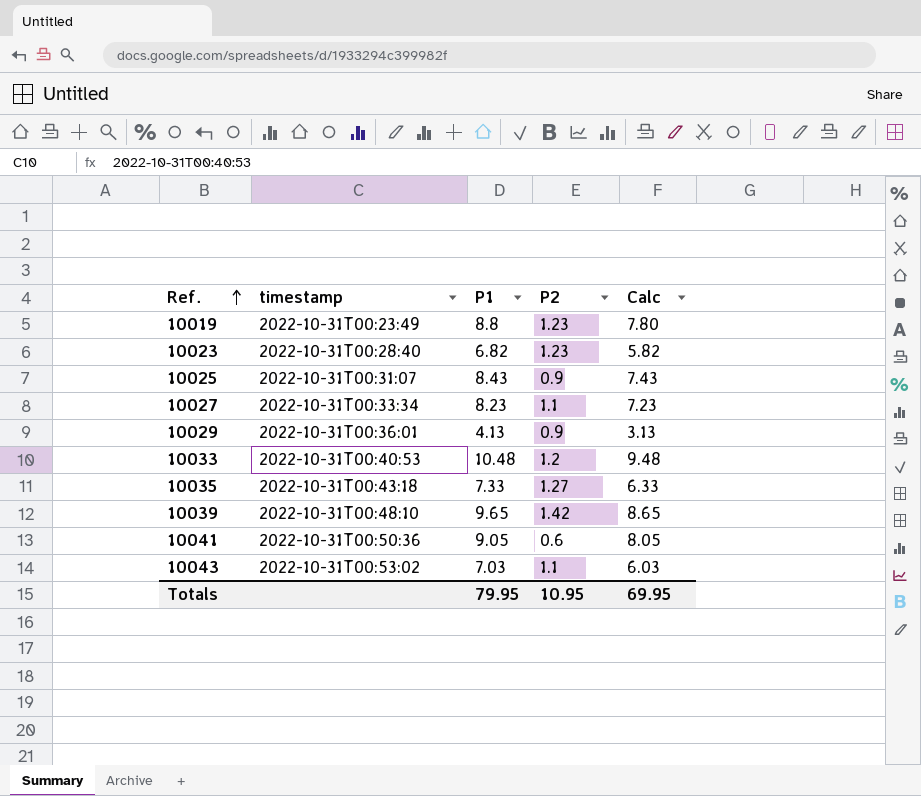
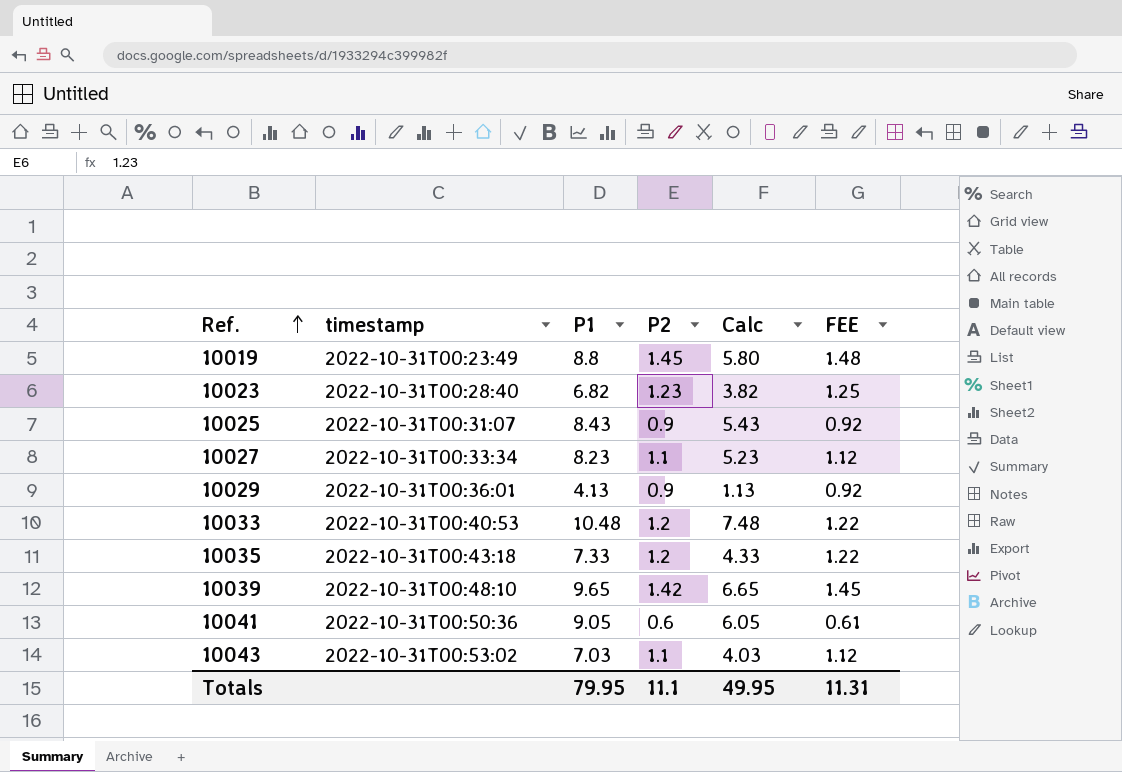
column Calc | formula: [P1] - 1 -> [P1] - 3
column FEE | formula: none -> [P2] * 1.02
10019 | P2: 1.23 -> 1.45
10035 | P2: 1.27 -> 1.2
Totals | P2: 10.95 -> 11.1
Totals | Calc: 69.95 -> 49.95

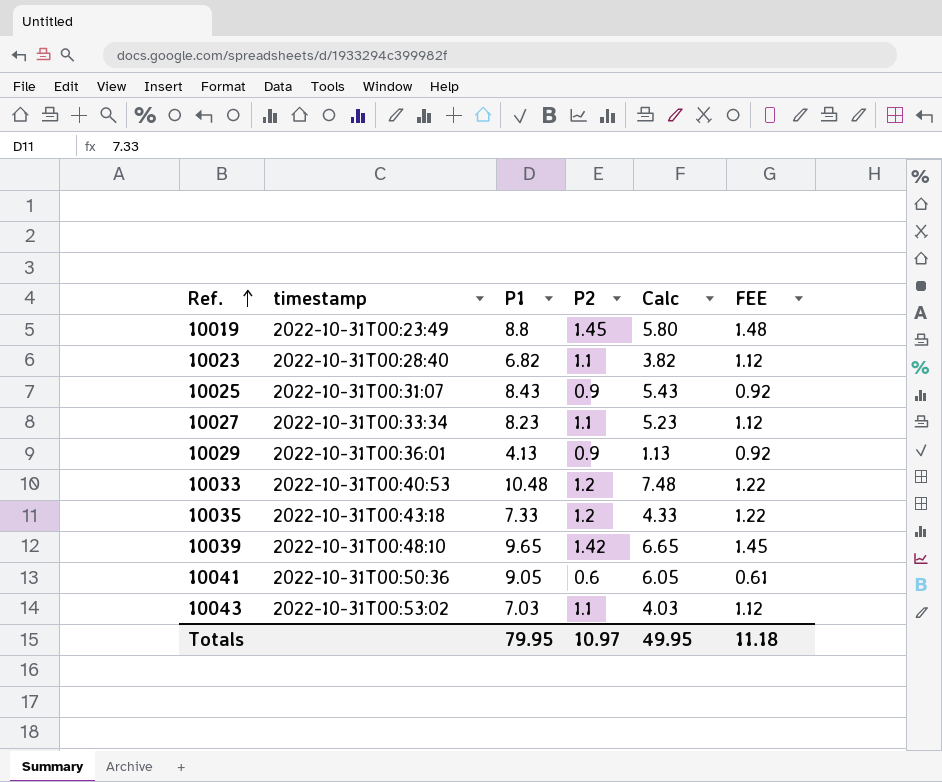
10023 | P2: 1.23 -> 1.1
10023 | FEE: 1.25 -> 1.12
Totals | P2: 11.1 -> 10.97
Totals | FEE: 11.31 -> 11.18

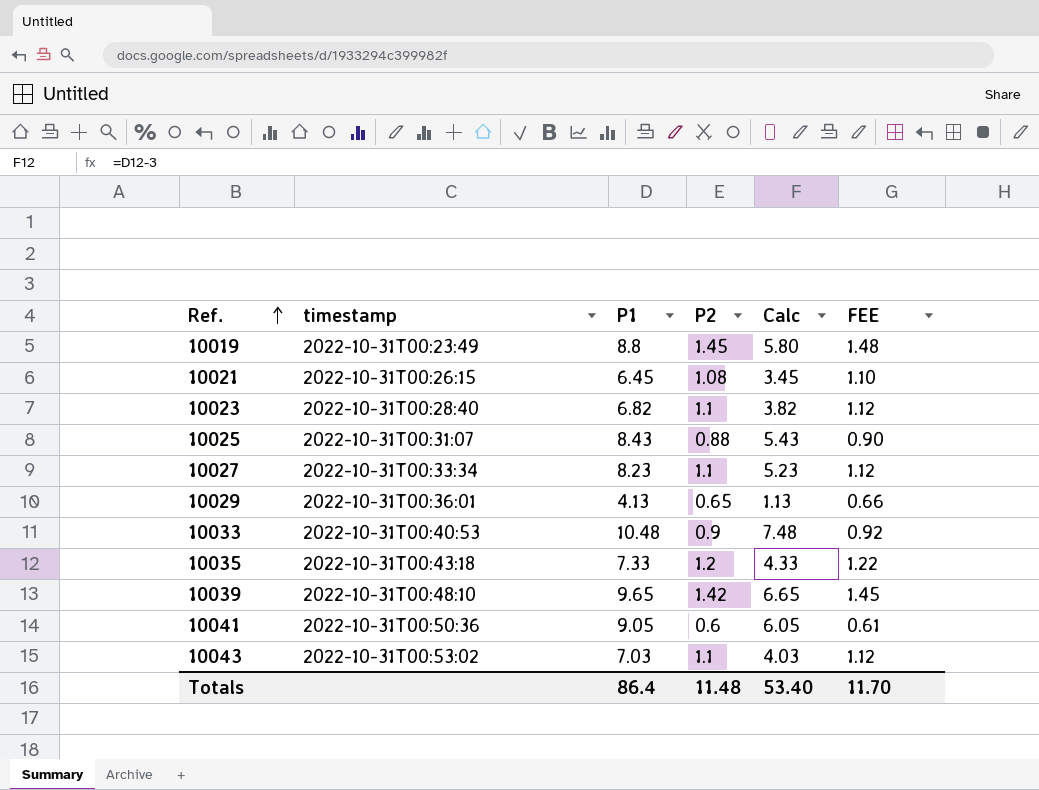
row 10021: none -> 2022-10-31T00:26:15 | 6.45 | 1.08 | 3.45 | 1.10
10025 | P2: 0.9 -> 0.88
10025 | FEE: 0.92 -> 0.90
10029 | P2: 0.9 -> 0.65
10029 | FEE: 0.92 -> 0.66
10033 | P2: 1.2 -> 0.9
10033 | FEE: 1.22 -> 0.92
Totals | P1: 79.95 -> 86.4
Totals | P2: 10.97 -> 11.48
Totals | Calc: 49.95 -> 53.40
Totals | FEE: 11.18 -> 11.70

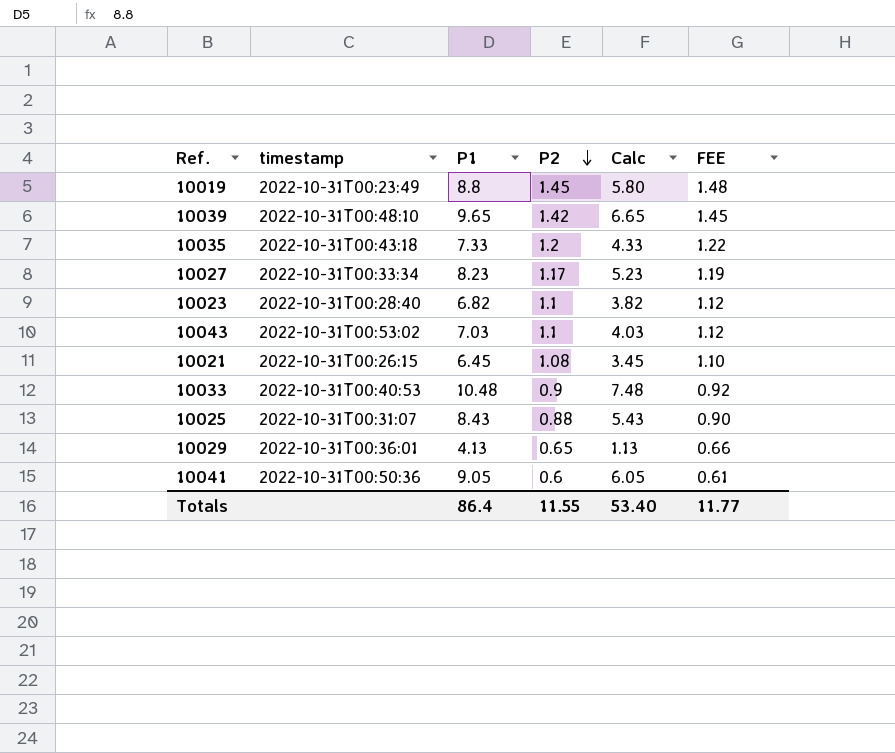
row order: Ref. ascending -> P2 descending
10027 | P2: 1.1 -> 1.17
10027 | FEE: 1.12 -> 1.19
Totals | P2: 11.48 -> 11.55
Totals | FEE: 11.70 -> 11.77

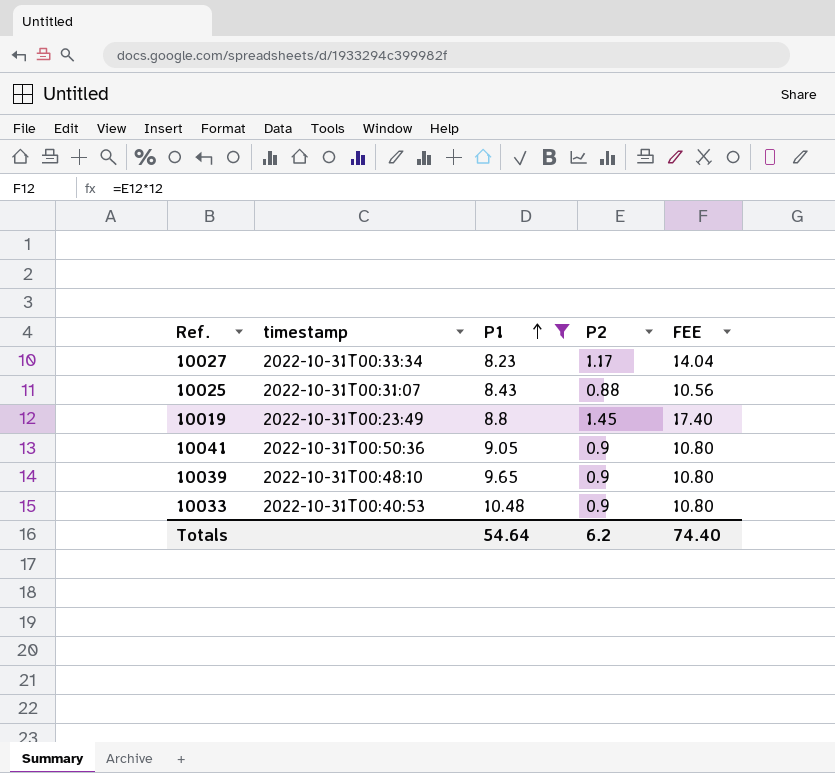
filter: none -> P1 >= 8.23
row order: P2 descending -> P1 ascending
column Calc | formula: [P1] - 3 -> none
column FEE | formula: [P2] * 1.02 -> [P2] * 12
10041 | P2: 0.6 -> 0.9
10039 | P2: 1.42 -> 0.9
Totals | P1: 86.4 -> 54.64
Totals | P2: 11.55 -> 6.2
Totals | FEE: 11.77 -> 74.40

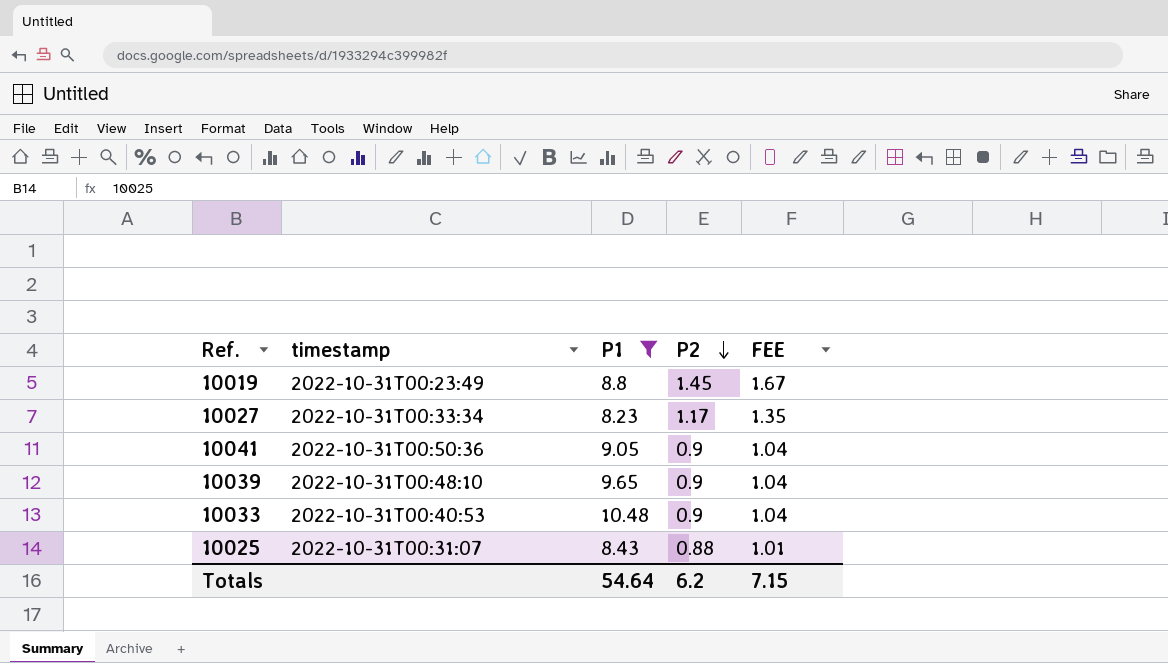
row order: P1 ascending -> P2 descending
column FEE | formula: [P2] * 12 -> [P2] * 1.15
Totals | FEE: 74.40 -> 7.15

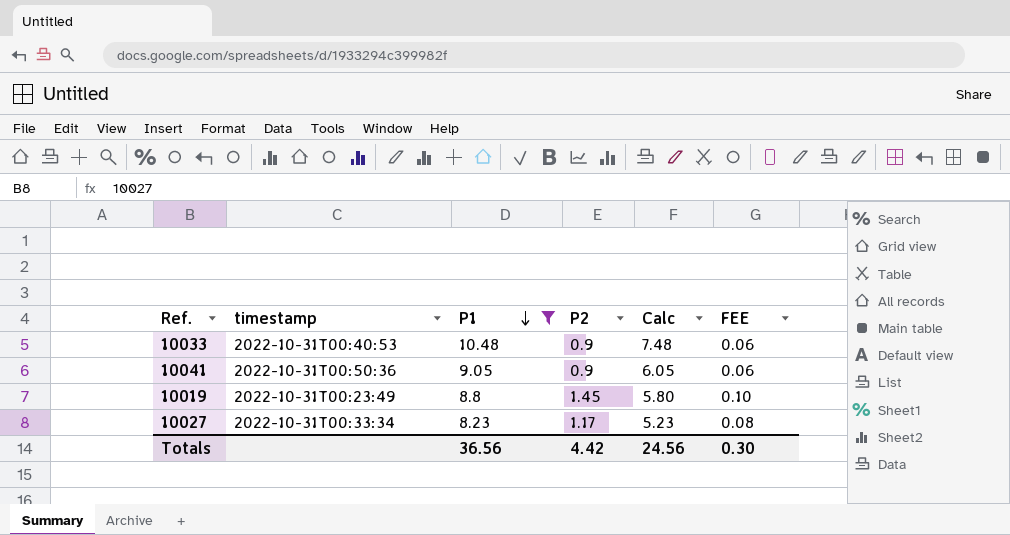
row order: P2 descending -> P1 descending
column Calc | formula: none -> [P1] - 3
column FEE | formula: [P2] * 1.15 -> [P2] * 0.07
row 10039: 2022-10-31T00:48:10 | 9.65 | 0.9 | 1.04 -> none
row 10025: 2022-10-31T00:31:07 | 8.43 | 0.88 | 1.01 -> none
Totals | P1: 54.64 -> 36.56
Totals | P2: 6.2 -> 4.42
Totals | FEE: 7.15 -> 0.30

